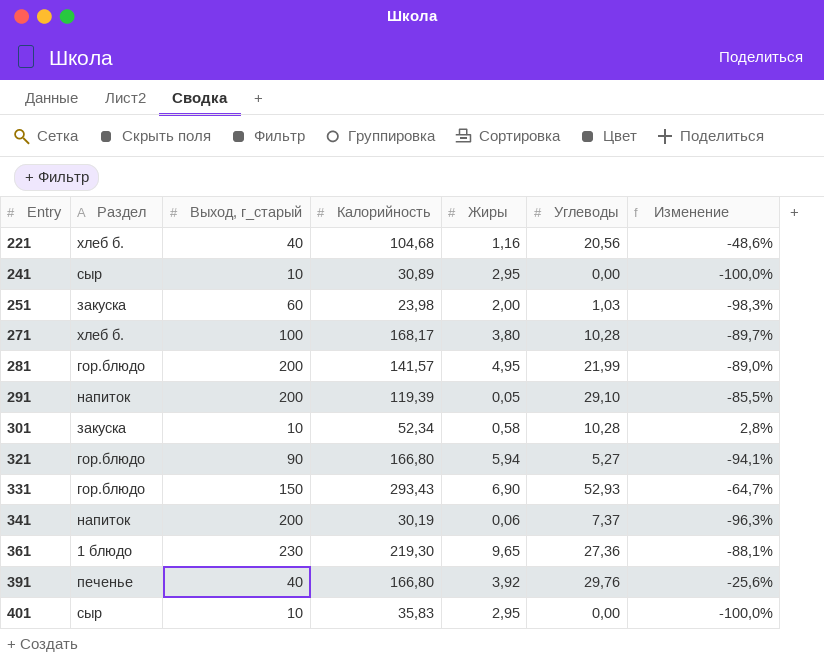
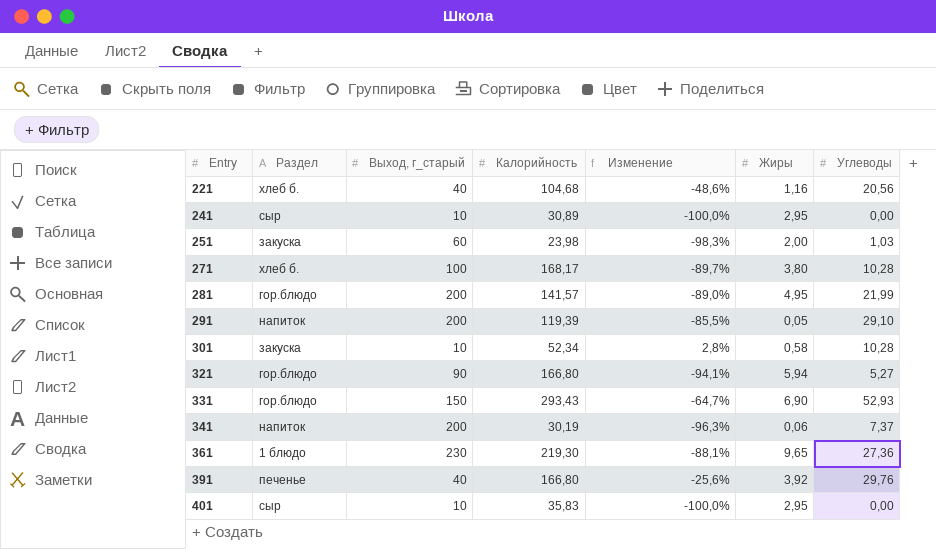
column Изменение | position: 7 -> 5

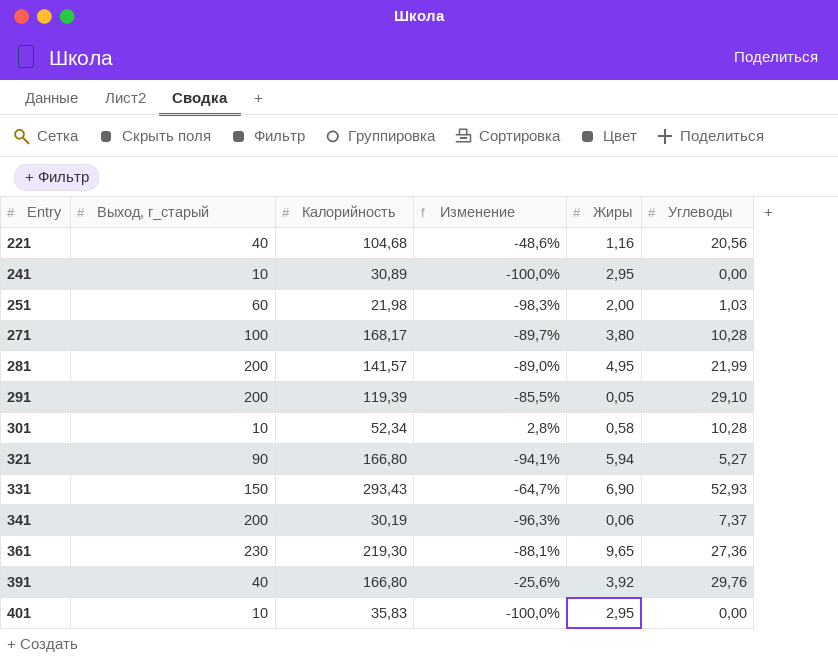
column Раздел | position: 2 -> none
251 | Калорийность: 23,98 -> 21,98

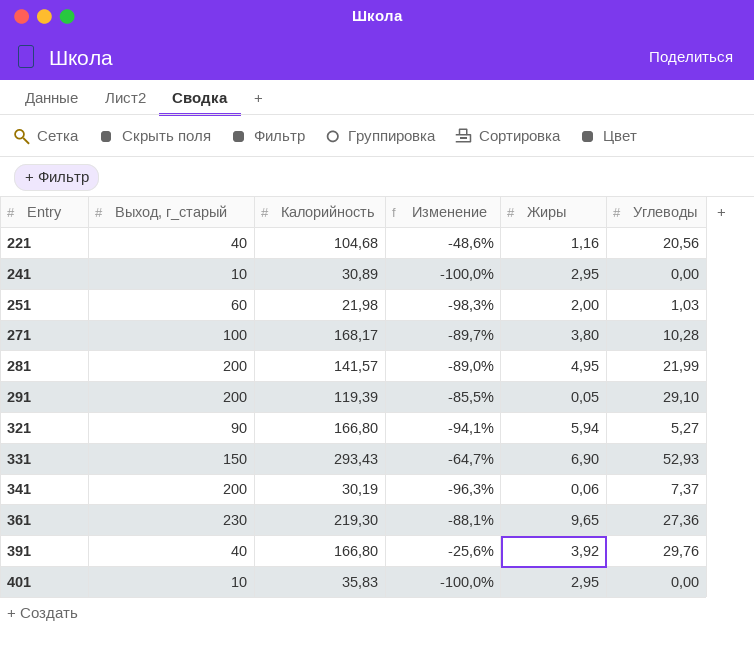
row 301: 10 | 52,34 | 2,8% | 0,58 | 10,28 -> none

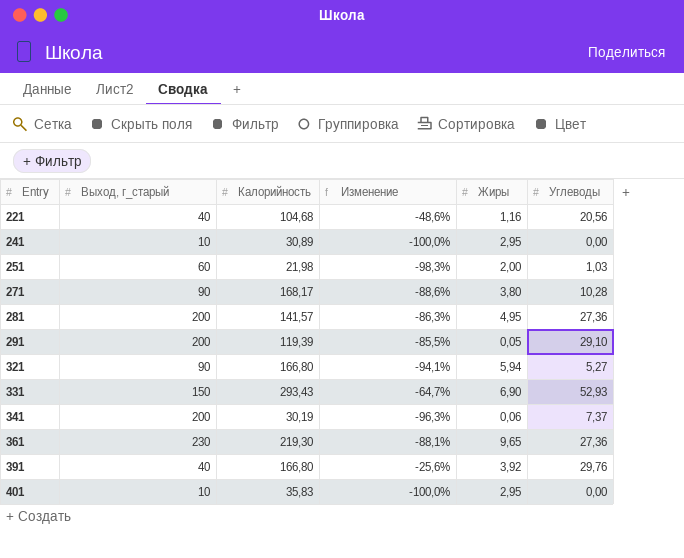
271 | Выход, г_старый: 100 -> 90
271 | Изменение: -89,7% -> -88,6%
281 | Изменение: -89,0% -> -86,3%
281 | Углеводы: 21,99 -> 27,36

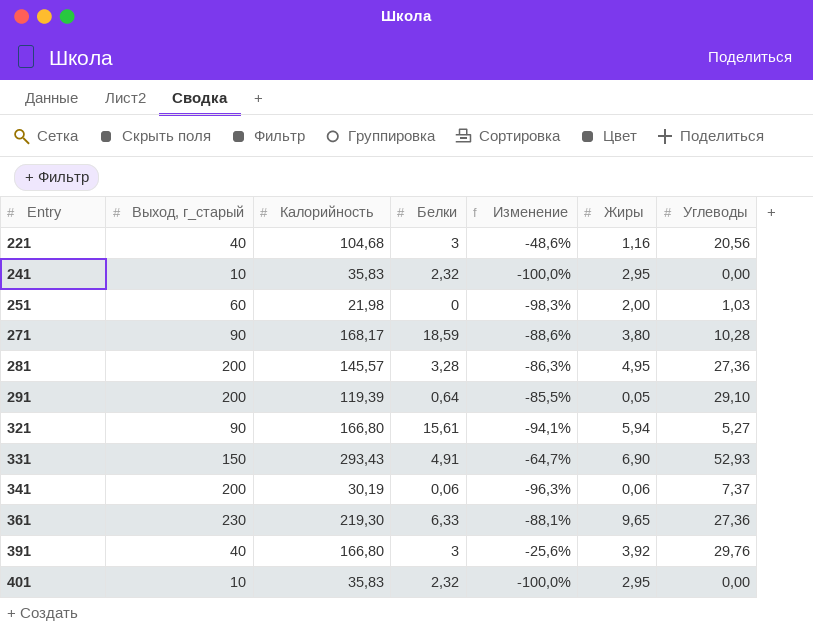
column Белки | position: none -> 4
241 | Калорийность: 30,89 -> 35,83
281 | Калорийность: 141,57 -> 145,57

